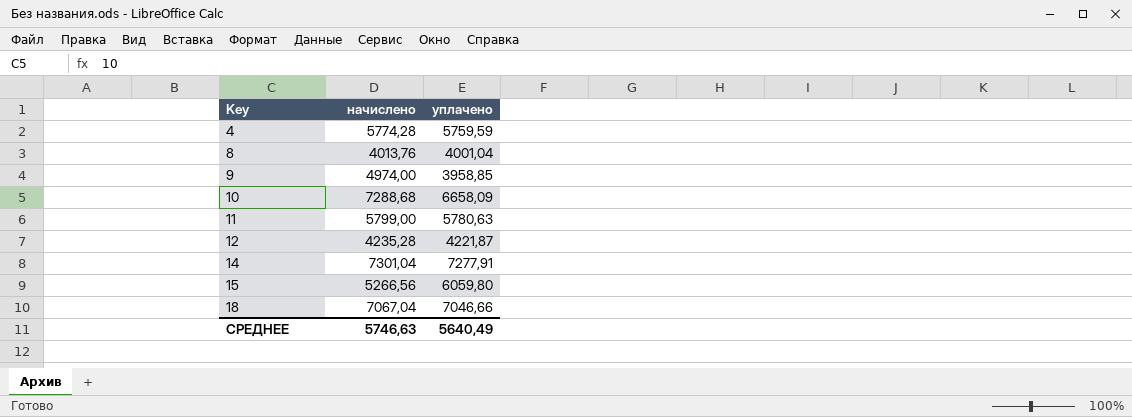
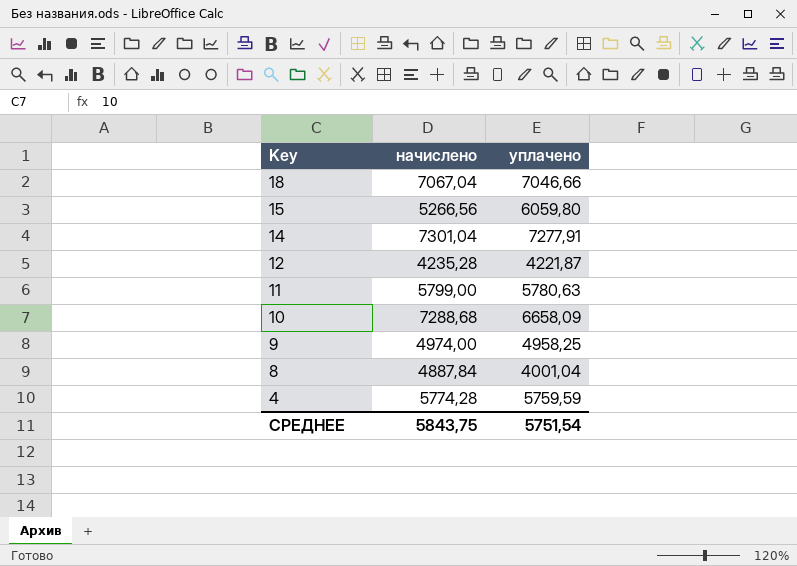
row order: Key ascending -> Key descending
9 | уплачено: 3958,85 -> 4958,25
8 | начислено: 4013,76 -> 4887,84
СРЕДНЕЕ | начислено: 5746,63 -> 5843,75
СРЕДНЕЕ | уплачено: 5640,49 -> 5751,54

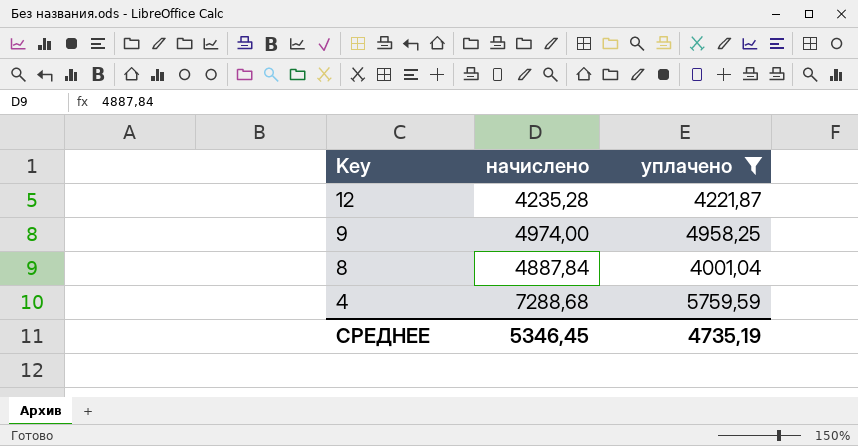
filter: none -> уплачено <= 5759,59
4 | начислено: 5774,28 -> 7288,68
СРЕДНЕЕ | начислено: 5843,75 -> 5346,45
СРЕДНЕЕ | уплачено: 5751,54 -> 4735,19

